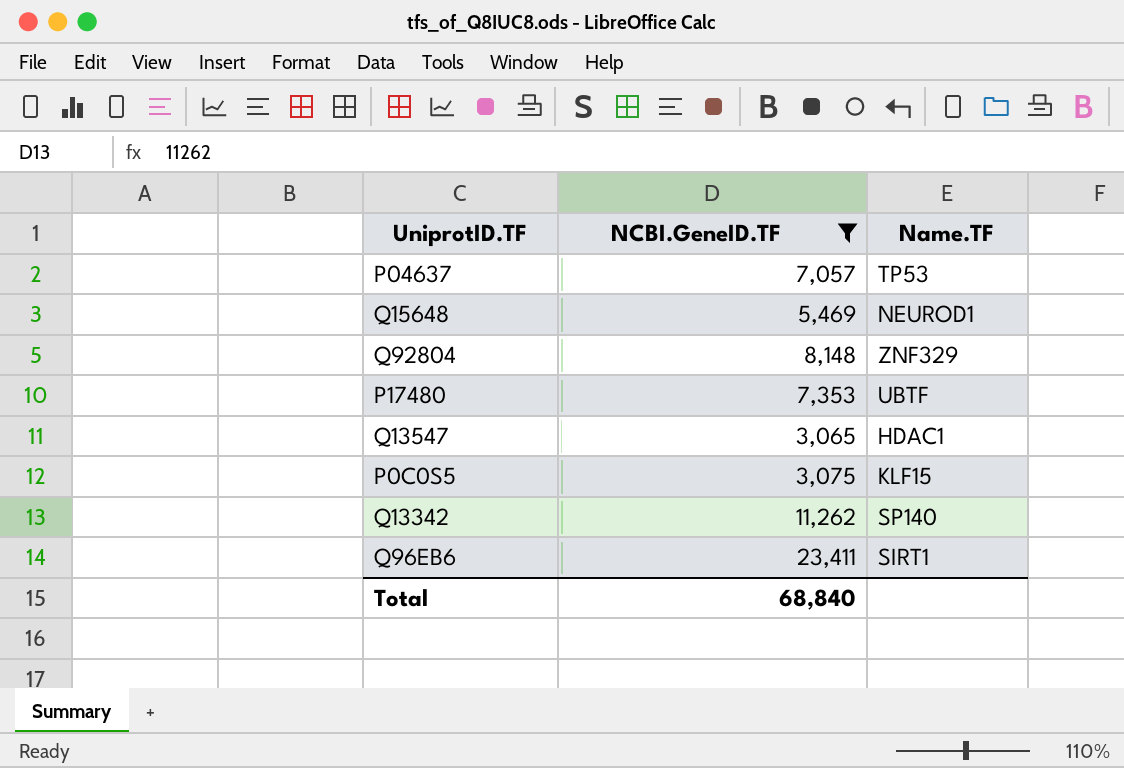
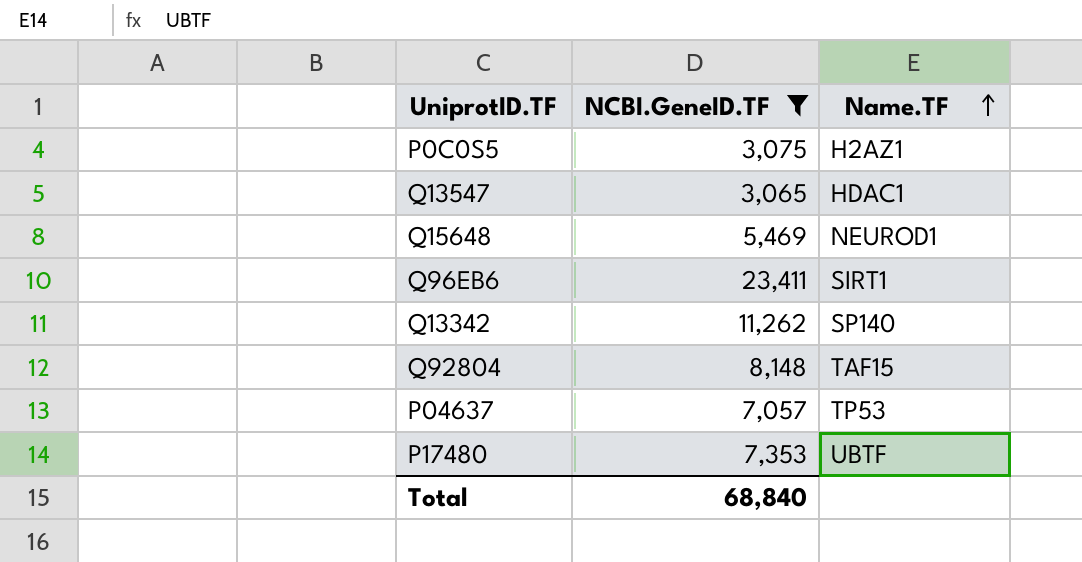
row order: none -> Name.TF ascending
P0C0S5 | Name.TF: KLF15 -> H2AZ1
Q92804 | Name.TF: ZNF329 -> TAF15

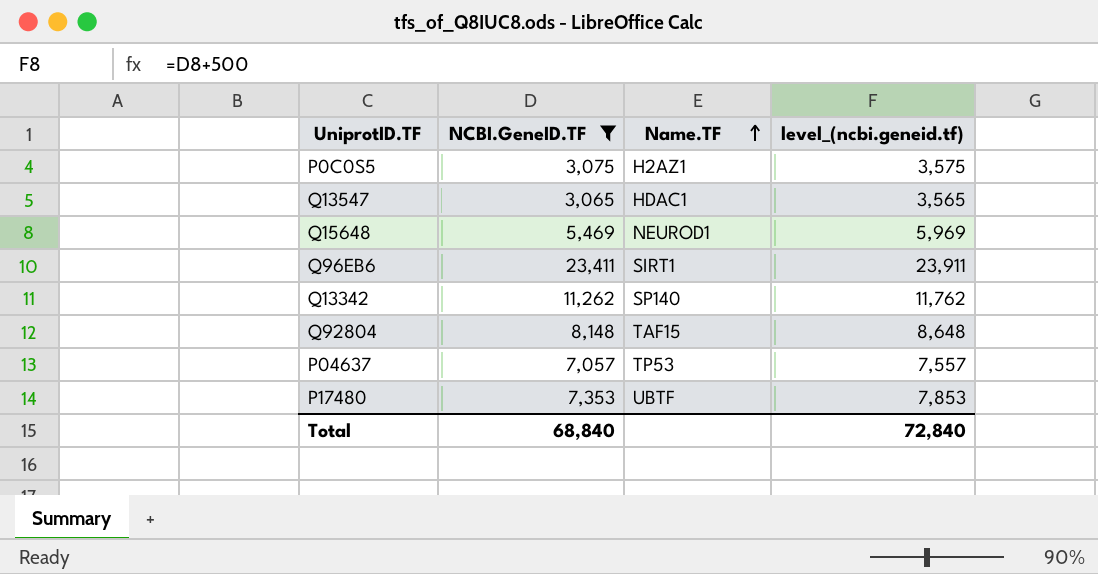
column level_(ncbi.geneid.tf) | formula: none -> [NCBI.GeneID.TF] + 500

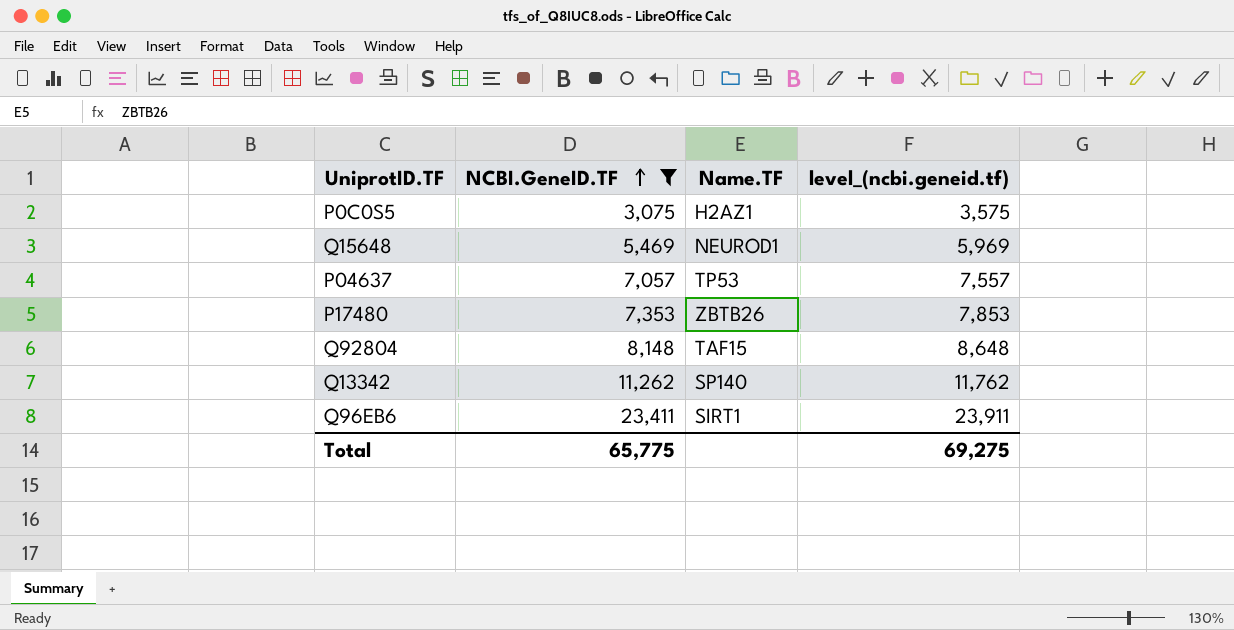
row order: Name.TF ascending -> NCBI.GeneID.TF ascending
row Q13547: 3,065 | HDAC1 | 3,565 -> none
P17480 | Name.TF: UBTF -> ZBTB26
Total | NCBI.GeneID.TF: 68,840 -> 65,775
Total | level_(ncbi.geneid.tf): 72,840 -> 69,275

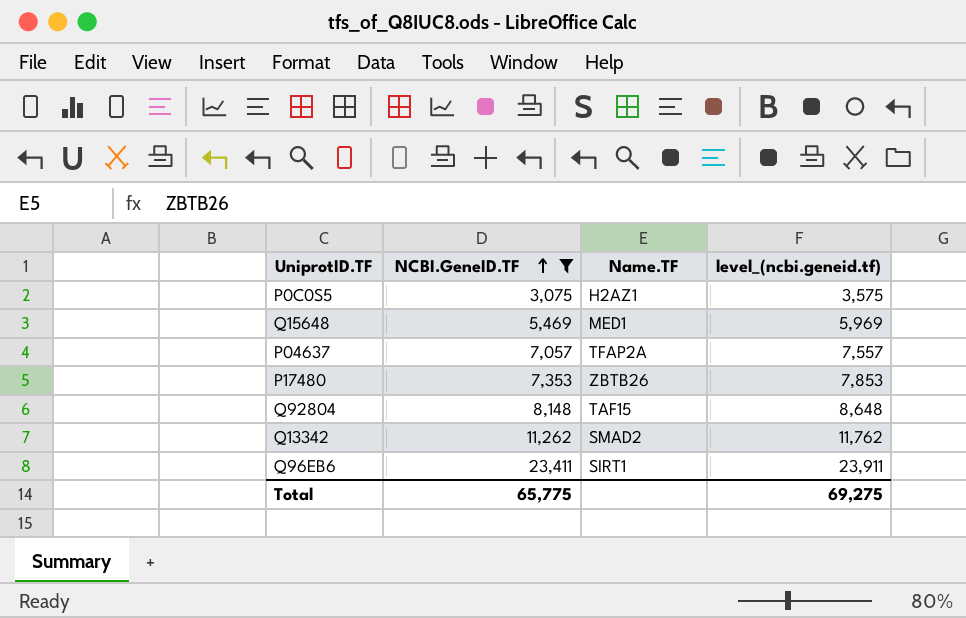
Q15648 | Name.TF: NEUROD1 -> MED1
P04637 | Name.TF: TP53 -> TFAP2A
Q13342 | Name.TF: SP140 -> SMAD2

